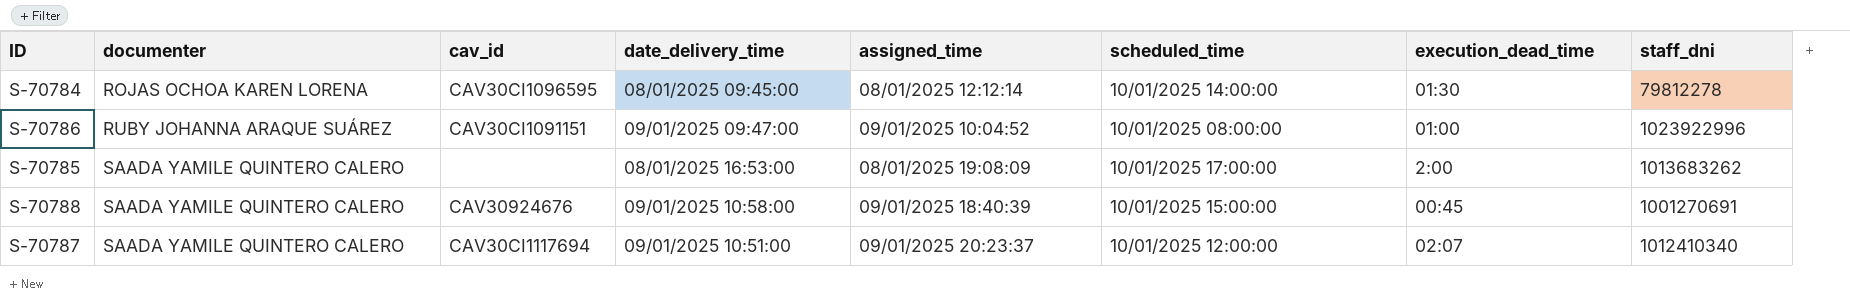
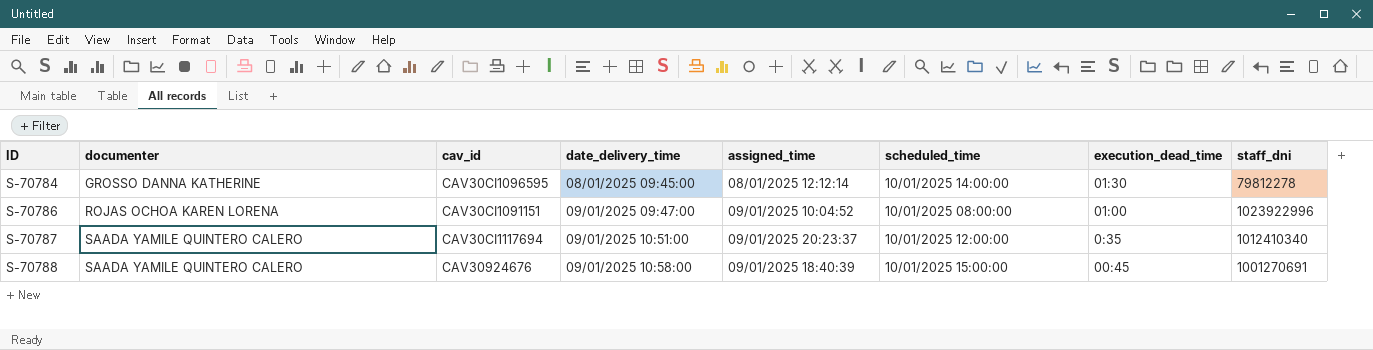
row order: documenter ascending -> ID ascending
row S-70785: SAADA YAMILE QUINTERO CALERO | none | 08/01/2025 16:53:00 | 08/01/2025 19:08:09 | 10/01/2025 17:00:00 | 2:00 | 1013683262 -> none
S-70784 | documenter: ROJAS OCHOA KAREN LORENA -> GROSSO DANNA KATHERINE
S-70786 | documenter: RUBY JOHANNA ARAQUE SUÁREZ -> ROJAS OCHOA KAREN LORENA
S-70787 | execution_dead_time: 02:07 -> 0:35

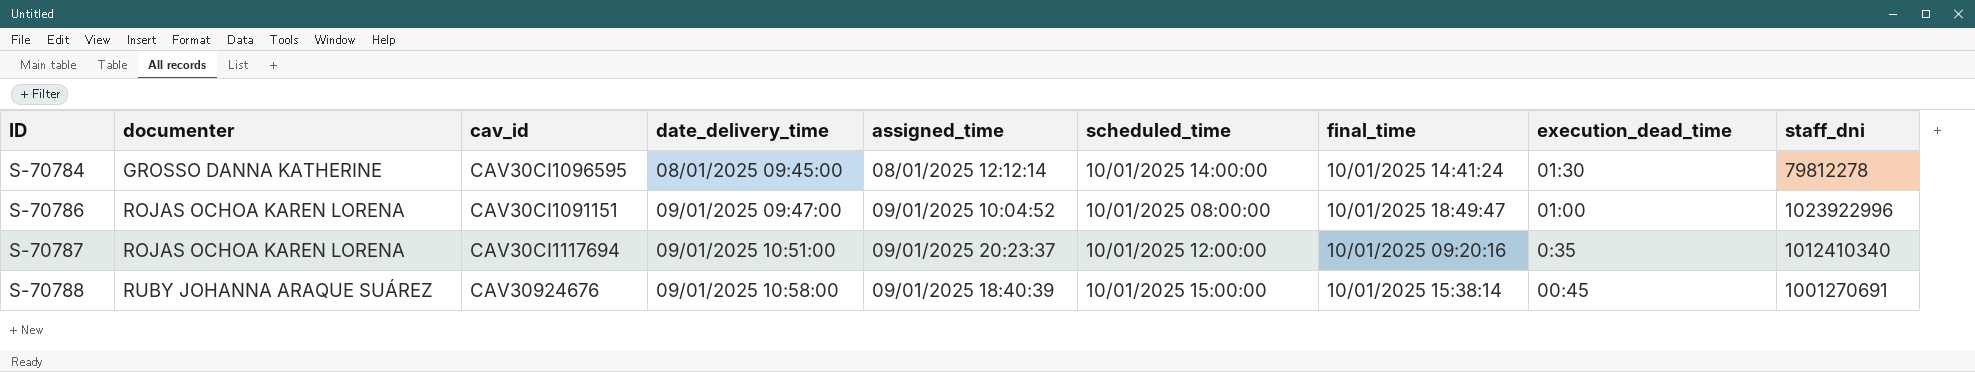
column final_time | position: none -> 7
S-70787 | documenter: SAADA YAMILE QUINTERO CALERO -> ROJAS OCHOA KAREN LORENA
S-70788 | documenter: SAADA YAMILE QUINTERO CALERO -> RUBY JOHANNA ARAQUE SUÁREZ

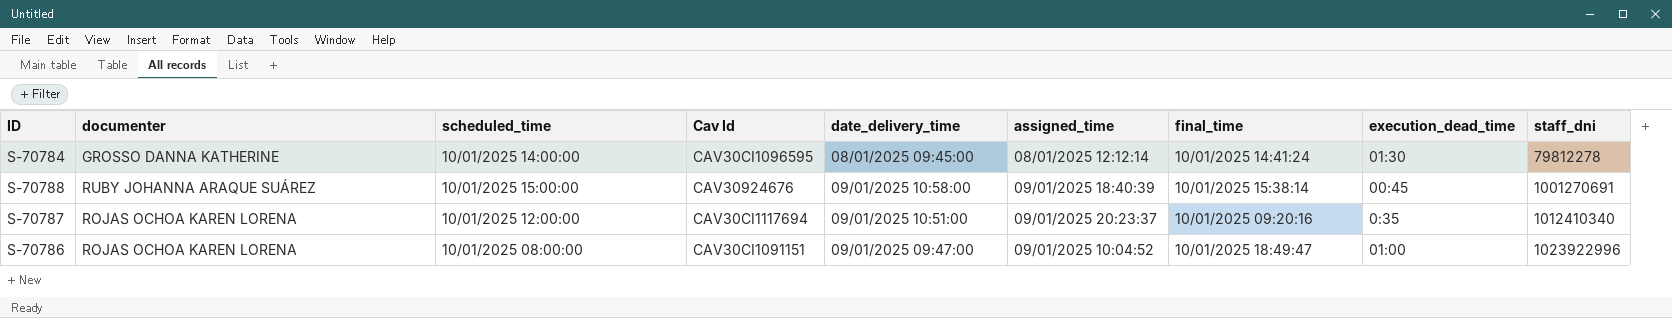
row order: ID ascending -> staff_dni ascending
column scheduled_time | position: 6 -> 3
column name: cav_id -> Cav Id

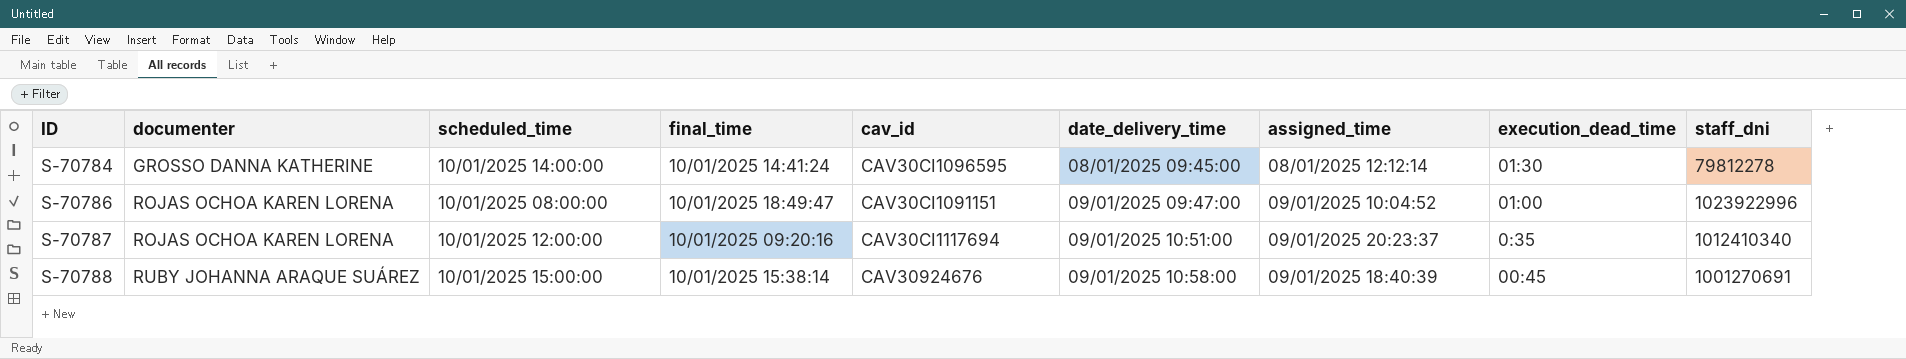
row order: staff_dni ascending -> ID ascending
column final_time | position: 7 -> 4
column name: Cav Id -> cav_id

